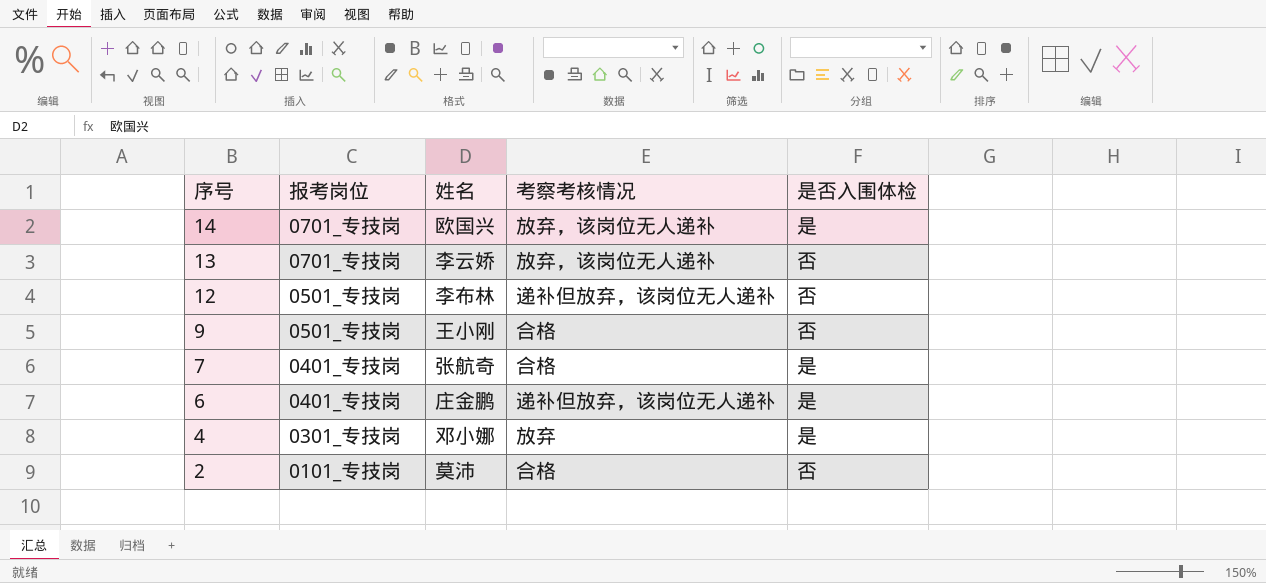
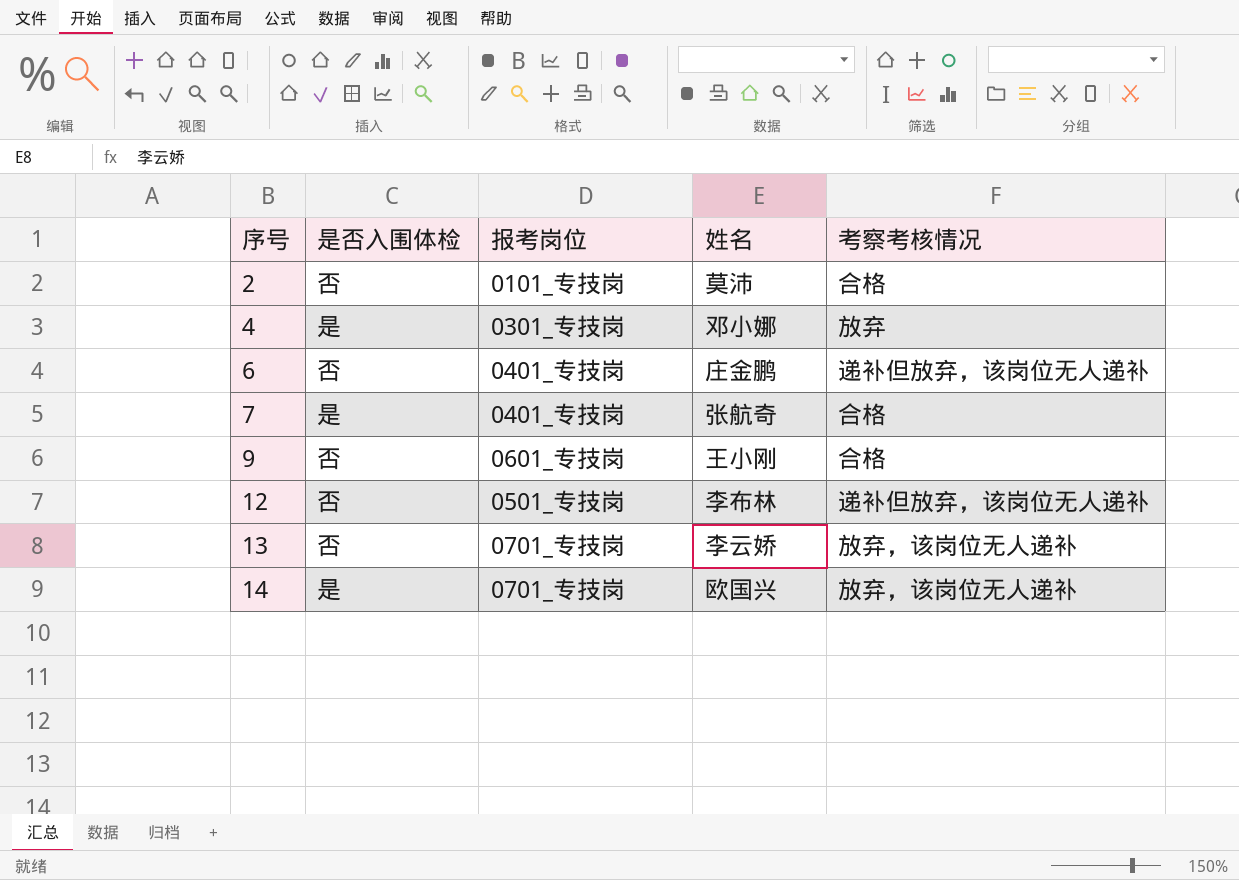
row order: 序号 descending -> 序号 ascending
column 是否入围体检 | position: 5 -> 2
6 | 是否入围体检: 是 -> 否
9 | 报考岗位: 0501_专技岗 -> 0601_专技岗

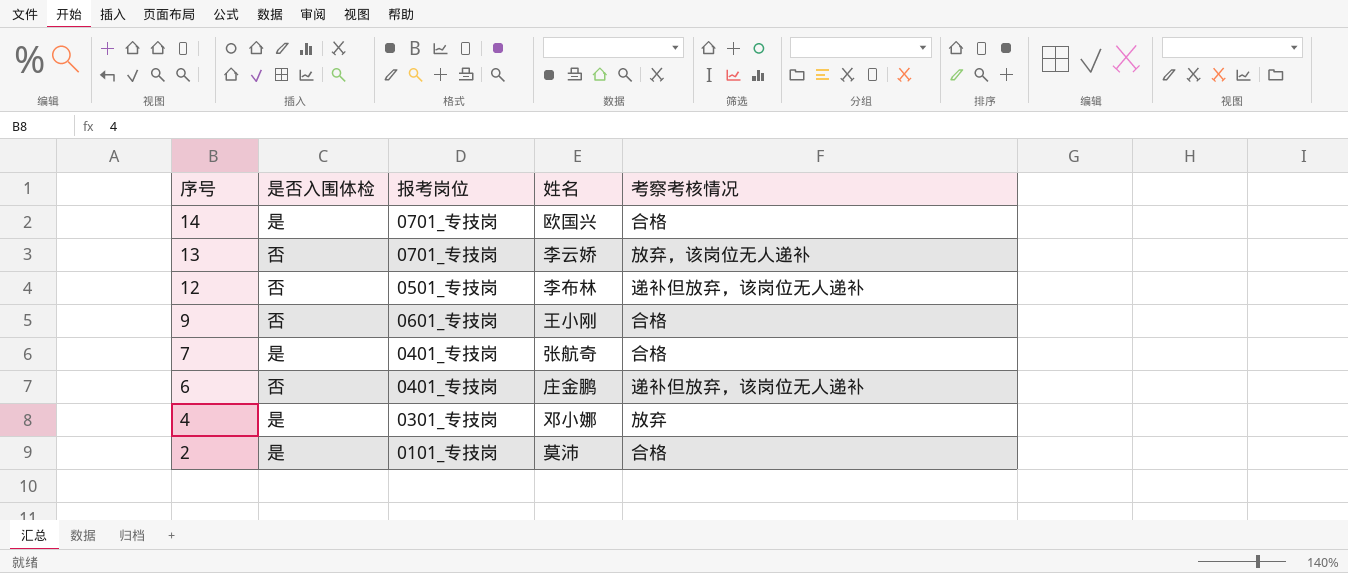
row order: 序号 ascending -> 序号 descending
14 | 考察考核情况: 放弃，该岗位无人递补 -> 合格
2 | 是否入围体检: 否 -> 是

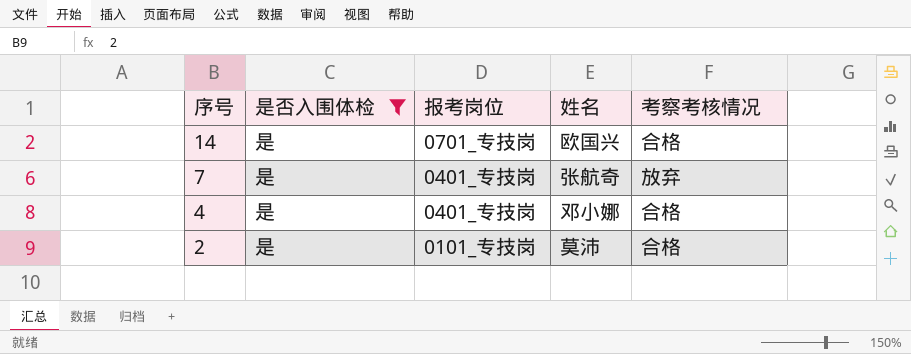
filter: none -> 是否入围体检 = 是
7 | 考察考核情况: 合格 -> 放弃
4 | 报考岗位: 0301_专技岗 -> 0401_专技岗
4 | 考察考核情况: 放弃 -> 合格

